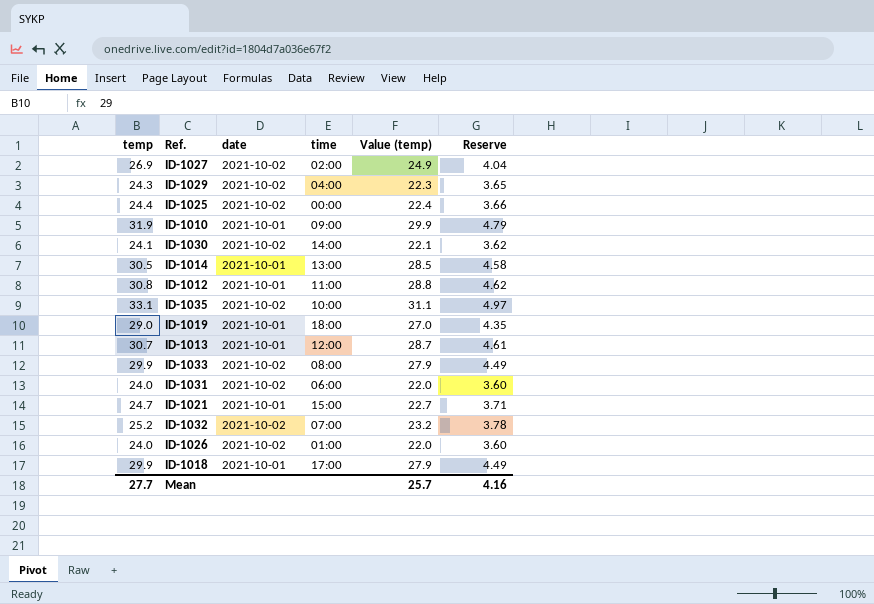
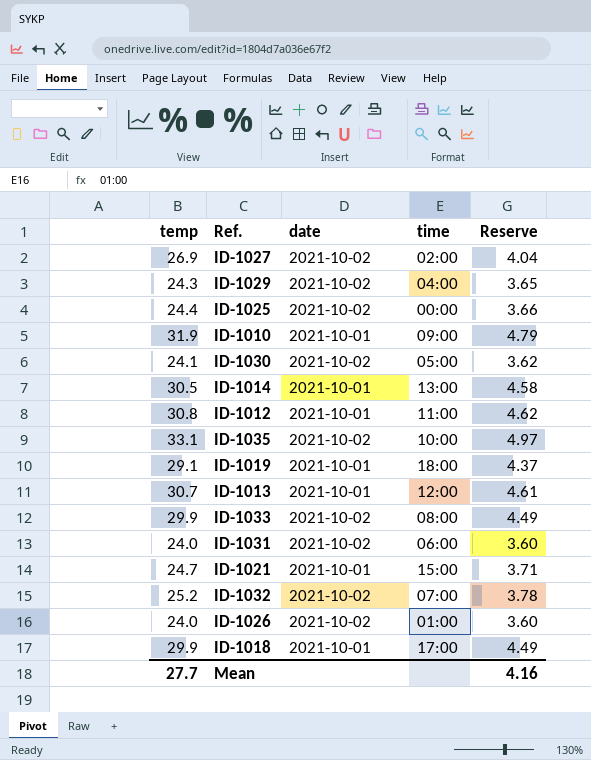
column Value (temp) | formula: [temp] - 2 -> none
ID-1030 | time: 14:00 -> 05:00
ID-1019 | temp: 29.0 -> 29.1
ID-1019 | Reserve: 4.35 -> 4.37

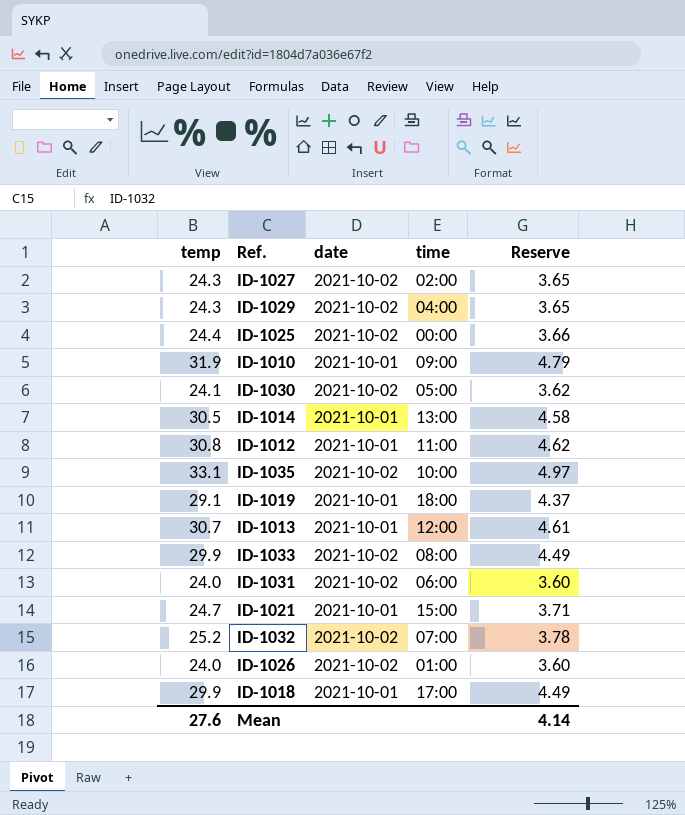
ID-1027 | temp: 26.9 -> 24.3
ID-1027 | Reserve: 4.04 -> 3.65
Mean | temp: 27.7 -> 27.6
Mean | Reserve: 4.16 -> 4.14

